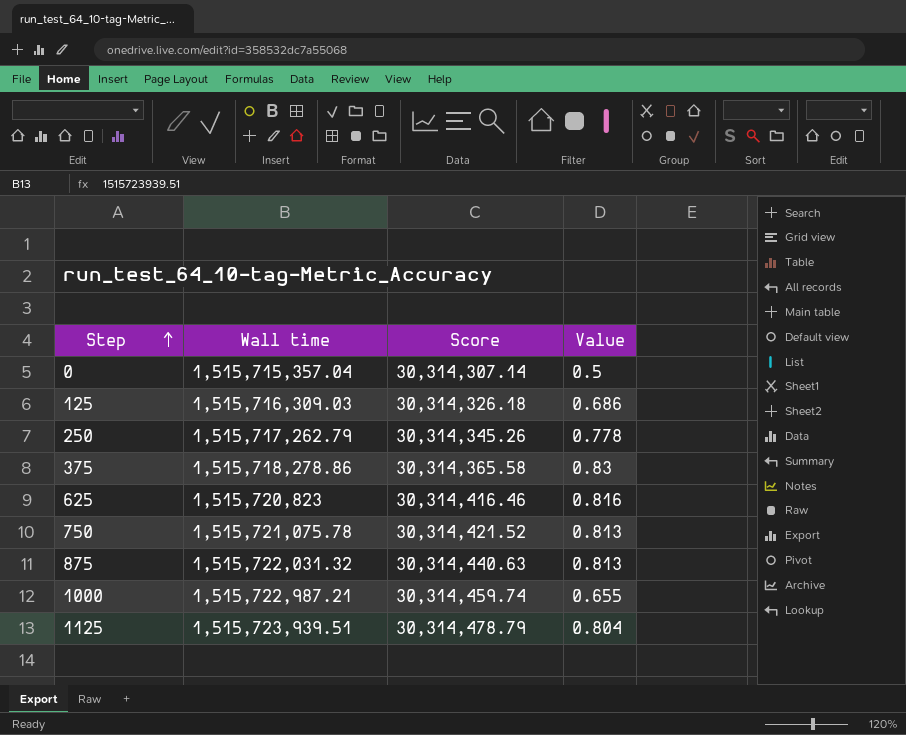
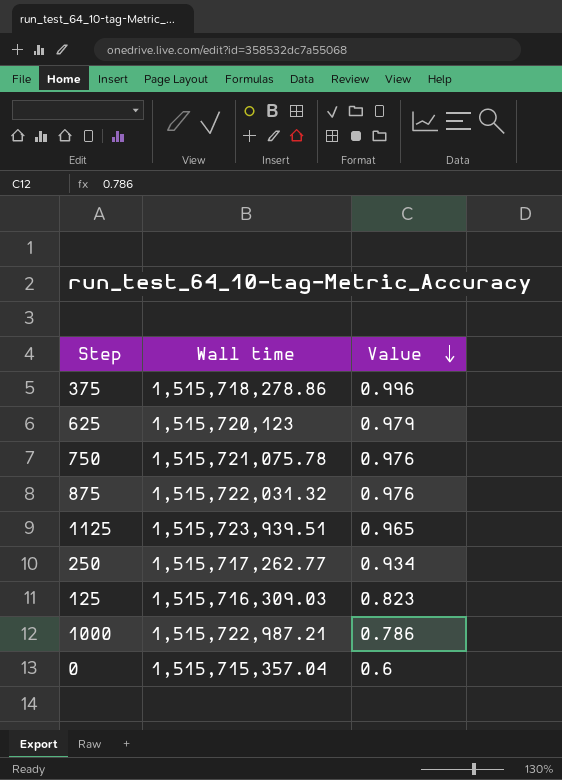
row order: Step ascending -> Value descending
column Score | formula: [Wall time] * 0.02 -> none
375 | Value: 0.83 -> 0.996
625 | Wall time: 1,515,720,823 -> 1,515,720,123
625 | Value: 0.816 -> 0.979
750 | Value: 0.813 -> 0.976
875 | Value: 0.813 -> 0.976
1125 | Value: 0.804 -> 0.965
250 | Wall time: 1,515,717,262.79 -> 1,515,717,262.77
250 | Value: 0.778 -> 0.934
125 | Value: 0.686 -> 0.823
1000 | Value: 0.655 -> 0.786
0 | Value: 0.5 -> 0.6

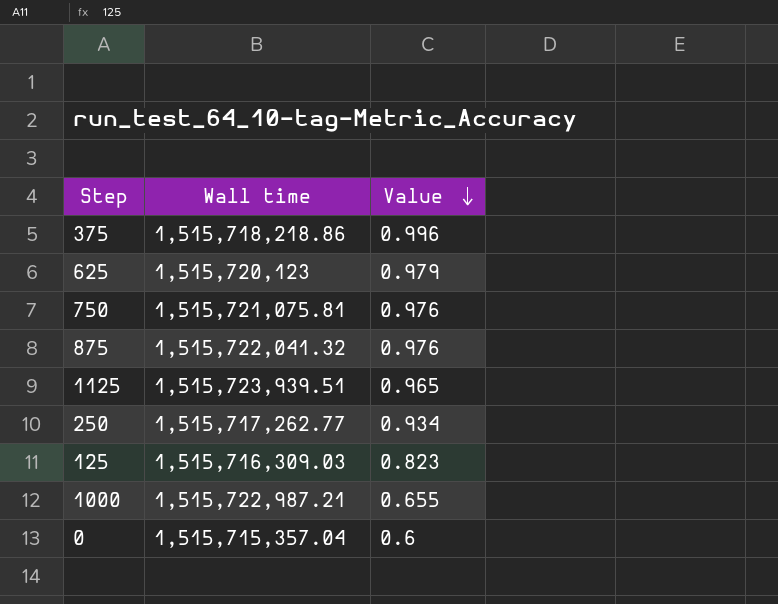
375 | Wall time: 1,515,718,278.86 -> 1,515,718,218.86
750 | Wall time: 1,515,721,075.78 -> 1,515,721,075.81
875 | Wall time: 1,515,722,031.32 -> 1,515,722,041.32
1000 | Value: 0.786 -> 0.655

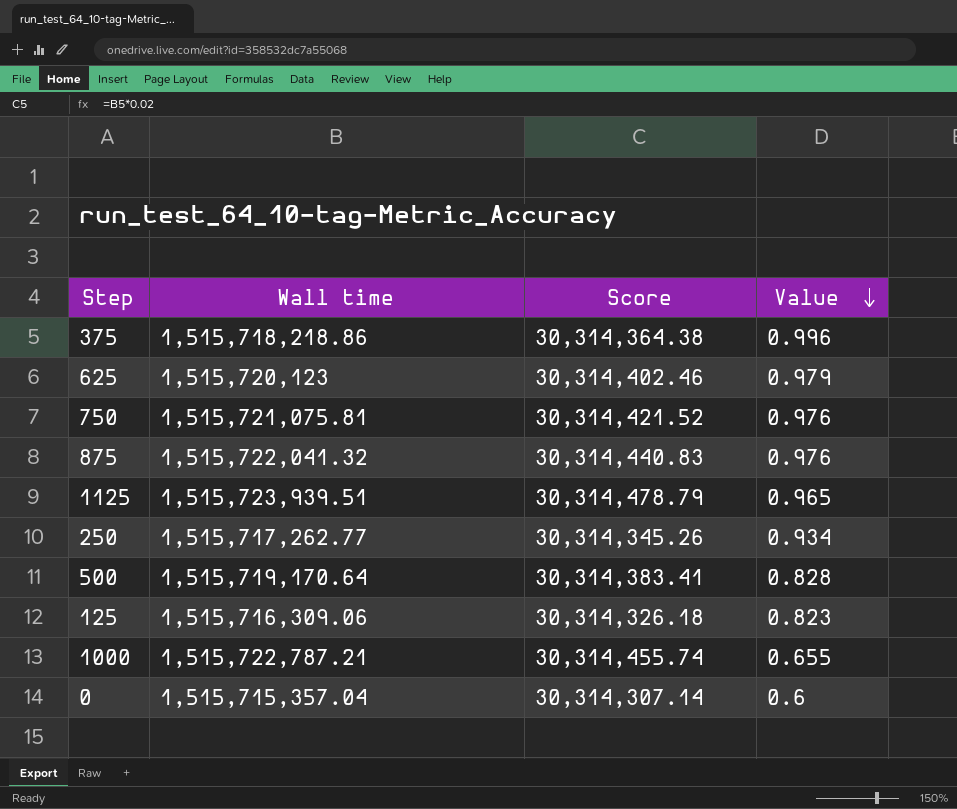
column Score | formula: none -> [Wall time] * 0.02
row 500: none -> 1,515,719,170.64 | 30,314,383.41 | 0.828
125 | Wall time: 1,515,716,309.03 -> 1,515,716,309.06
1000 | Wall time: 1,515,722,987.21 -> 1,515,722,787.21

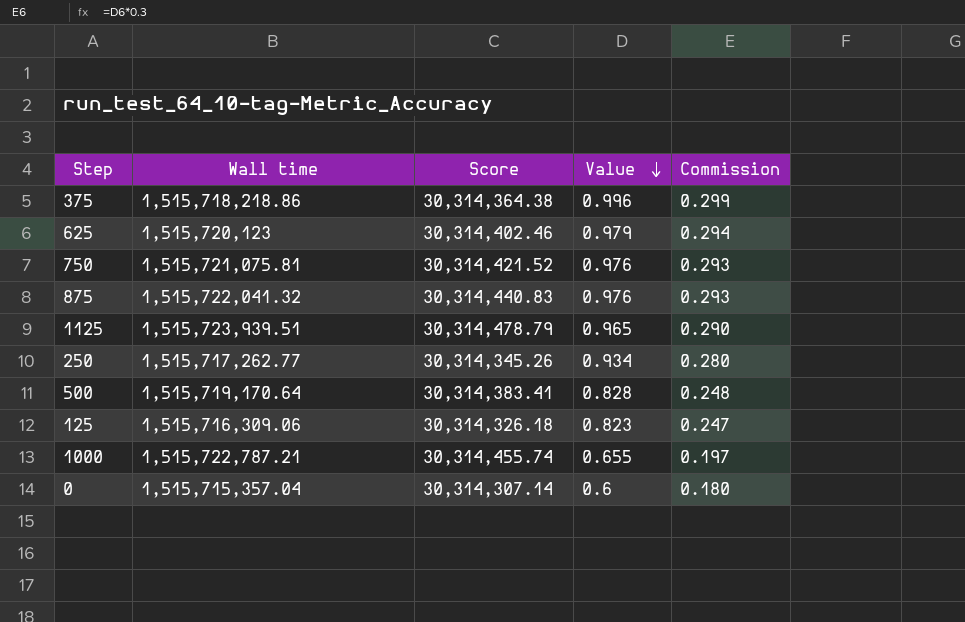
column Commission | formula: none -> [Value] * 0.3

